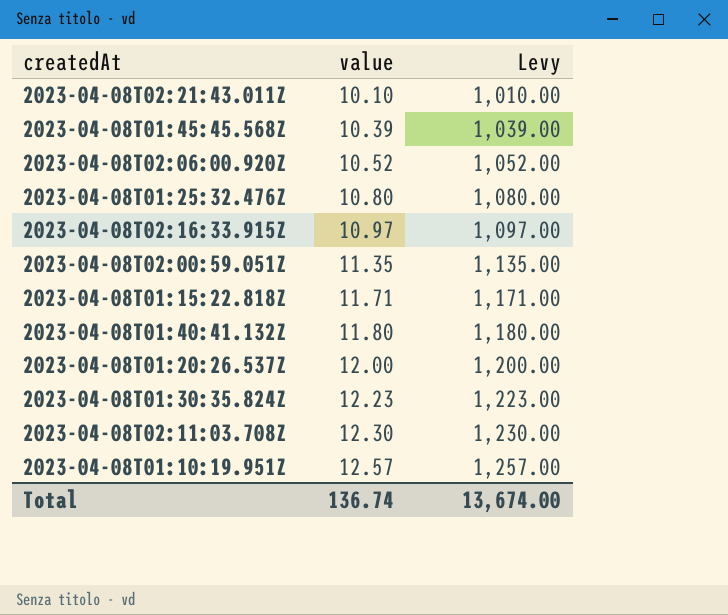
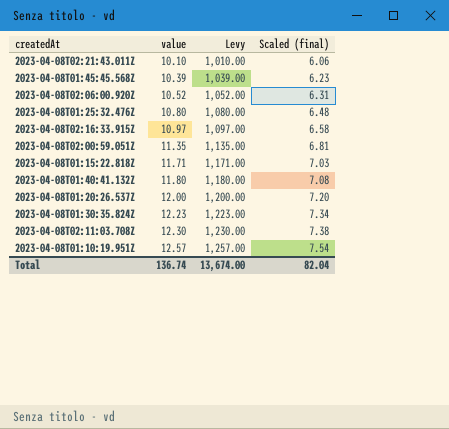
column Scaled (final) | formula: none -> [value] * 0.6

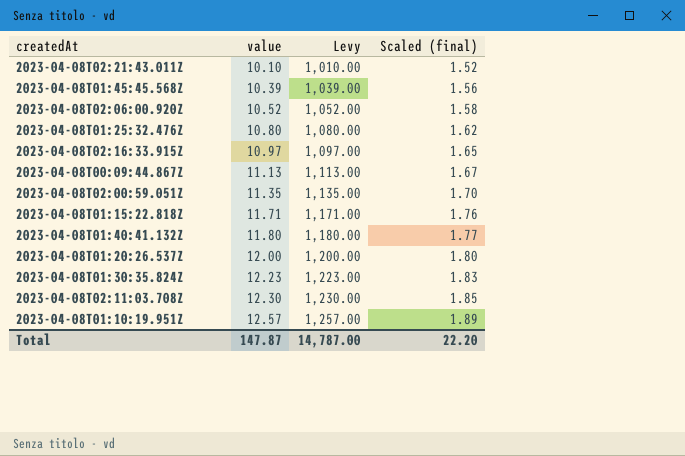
column Scaled (final) | formula: [value] * 0.6 -> [value] * 0.15
row 2023-04-08T00:09:44.867Z: none -> 11.13 | 1,113.00 | 1.67
Total | value: 136.74 -> 147.87
Total | Levy: 13,674.00 -> 14,787.00
Total | Scaled (final): 82.04 -> 22.20

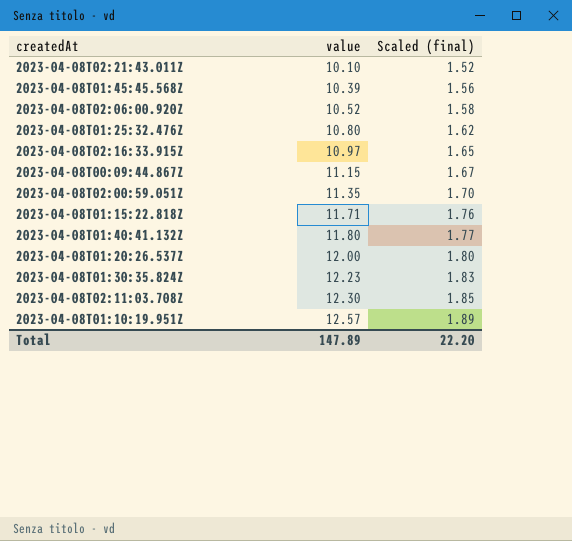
column Levy | formula: [value] * 100 -> none
2023-04-08T00:09:44.867Z | value: 11.13 -> 11.15
Total | value: 147.87 -> 147.89

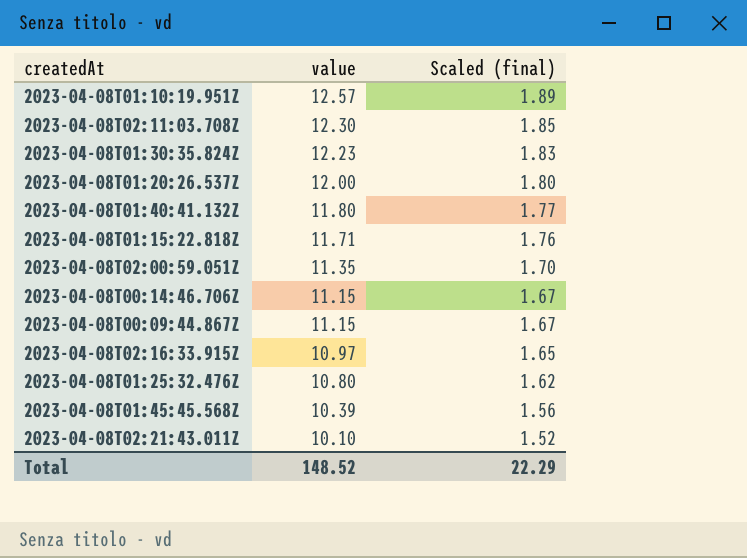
row order: value ascending -> value descending
row 2023-04-08T02:06:00.920Z: 10.52 | 1.58 -> none
row 2023-04-08T00:14:46.706Z: none -> 11.15 | 1.67
Total | value: 147.89 -> 148.52
Total | Scaled (final): 22.20 -> 22.29

